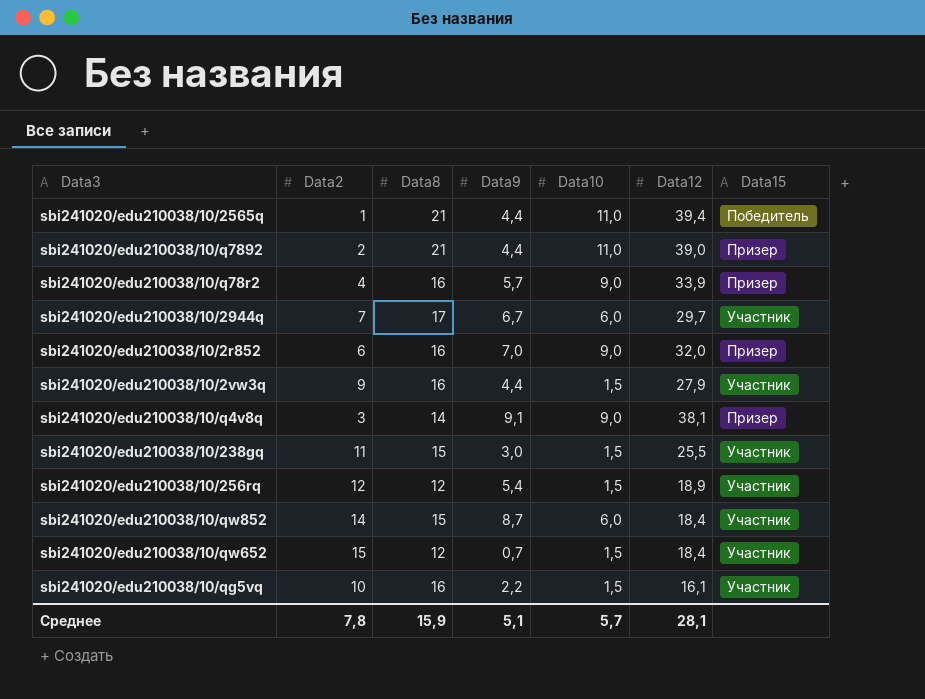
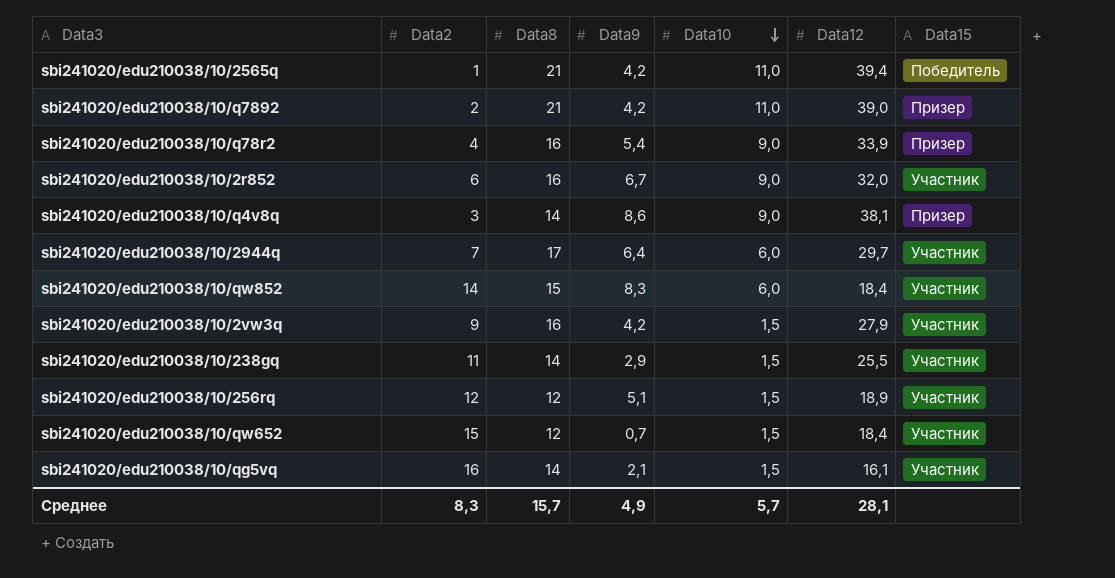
row order: none -> Data10 descending
sbi241020/edu210038/10/2565q | Data9: 4,4 -> 4,2
sbi241020/edu210038/10/q7892 | Data9: 4,4 -> 4,2
sbi241020/edu210038/10/q78r2 | Data9: 5,7 -> 5,4
sbi241020/edu210038/10/2r852 | Data9: 7,0 -> 6,7
sbi241020/edu210038/10/2r852 | Data15: Призер -> Участник
sbi241020/edu210038/10/q4v8q | Data9: 9,1 -> 8,6
sbi241020/edu210038/10/2944q | Data9: 6,7 -> 6,4
sbi241020/edu210038/10/qw852 | Data9: 8,7 -> 8,3
sbi241020/edu210038/10/2vw3q | Data9: 4,4 -> 4,2
sbi241020/edu210038/10/238gq | Data8: 15 -> 14
sbi241020/edu210038/10/238gq | Data9: 3,0 -> 2,9
sbi241020/edu210038/10/256rq | Data9: 5,4 -> 5,1
sbi241020/edu210038/10/qg5vq | Data2: 10 -> 16
sbi241020/edu210038/10/qg5vq | Data8: 16 -> 14
sbi241020/edu210038/10/qg5vq | Data9: 2,2 -> 2,1
Среднее | Data2: 7,8 -> 8,3
Среднее | Data8: 15,9 -> 15,7
Среднее | Data9: 5,1 -> 4,9

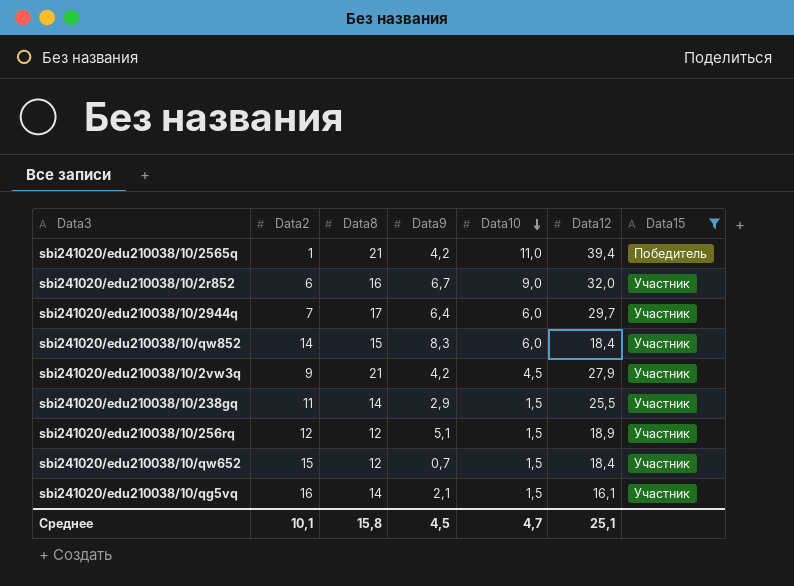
filter: none -> Data15 != Призер
sbi241020/edu210038/10/2vw3q | Data8: 16 -> 21
sbi241020/edu210038/10/2vw3q | Data10: 1,5 -> 4,5
Среднее | Data2: 8,3 -> 10,1
Среднее | Data8: 15,7 -> 15,8
Среднее | Data9: 4,9 -> 4,5
Среднее | Data10: 5,7 -> 4,7
Среднее | Data12: 28,1 -> 25,1

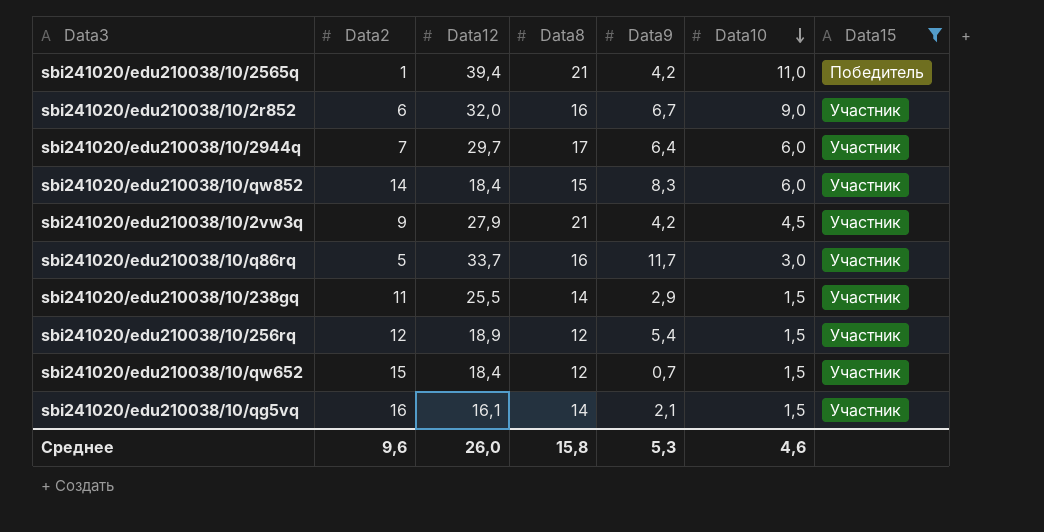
column Data12 | position: 6 -> 3
row sbi241020/edu210038/10/q86rq: none -> 5 | 33,7 | 16 | 11,7 | 3,0 | Участник
sbi241020/edu210038/10/256rq | Data9: 5,1 -> 5,4
Среднее | Data2: 10,1 -> 9,6
Среднее | Data12: 25,1 -> 26,0
Среднее | Data9: 4,5 -> 5,3
Среднее | Data10: 4,7 -> 4,6

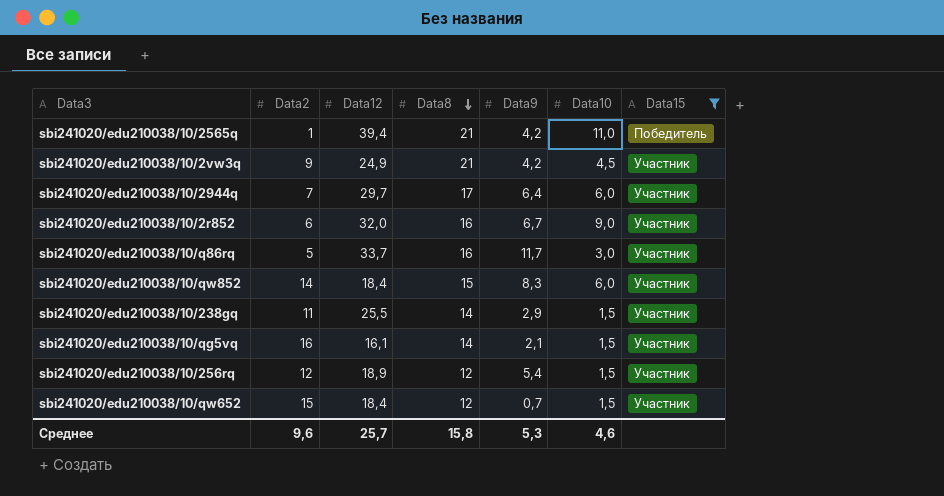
row order: Data10 descending -> Data8 descending
sbi241020/edu210038/10/2vw3q | Data12: 27,9 -> 24,9
Среднее | Data12: 26,0 -> 25,7

